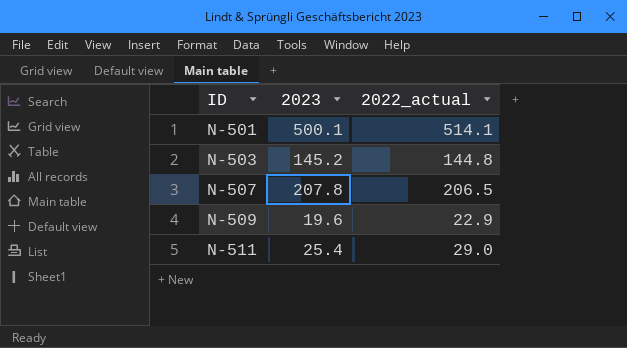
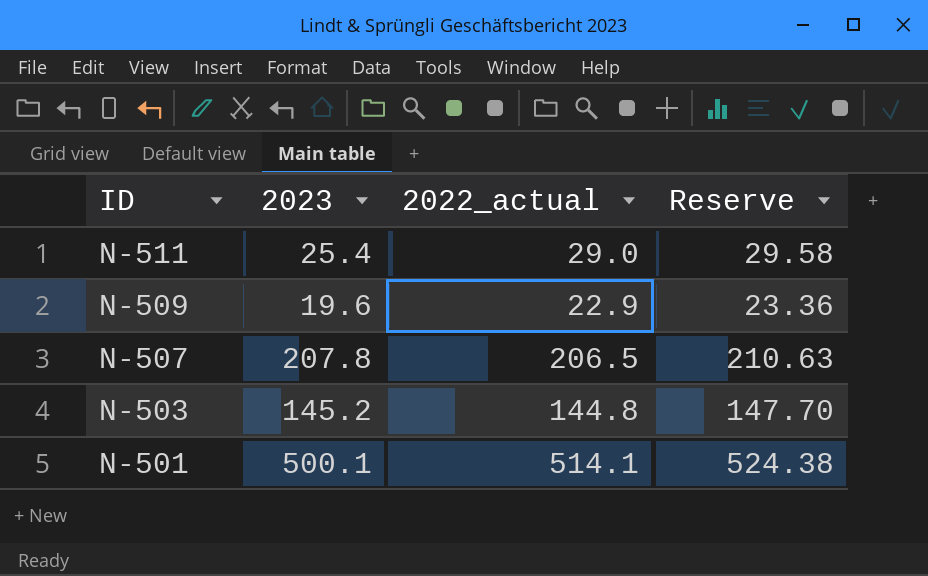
row order: ID ascending -> ID descending
column Reserve | formula: none -> [2022_actual] * 1.02

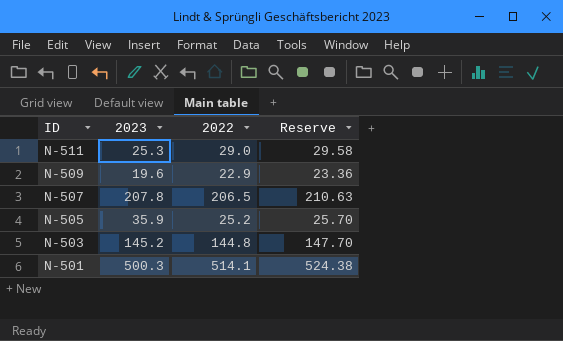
column name: 2022_actual -> 2022
N-511 | 2023: 25.4 -> 25.3
row N-505: none -> 35.9 | 25.2 | 25.70
N-501 | 2023: 500.1 -> 500.3

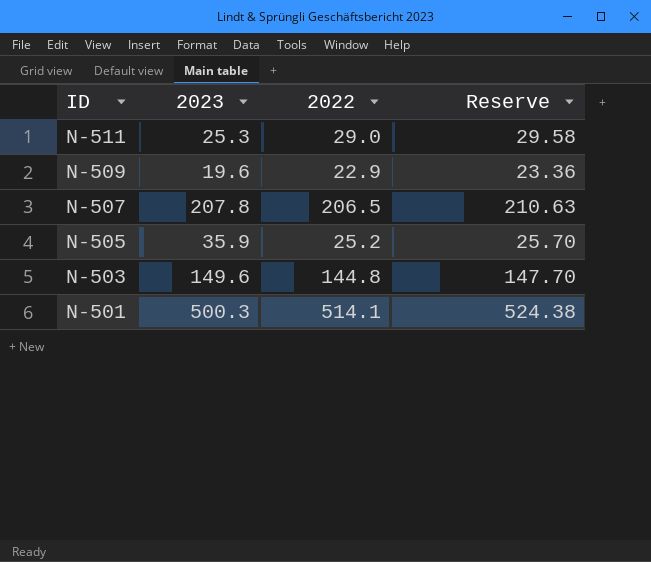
N-503 | 2023: 145.2 -> 149.6

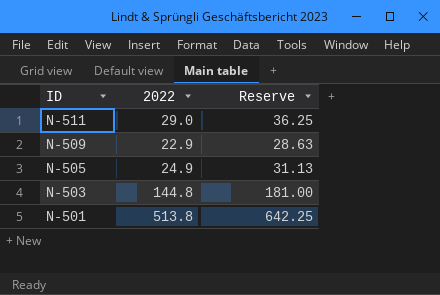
column 2023 | position: 2 -> none
column Reserve | formula: [2022] * 1.02 -> [2022] * 1.25
row N-507: 207.8 | 206.5 | 210.63 -> none
N-505 | 2022: 25.2 -> 24.9
N-501 | 2022: 514.1 -> 513.8

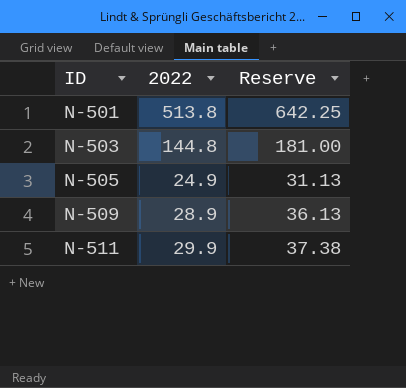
row order: ID descending -> ID ascending
N-509 | 2022: 22.9 -> 28.9
N-509 | Reserve: 28.63 -> 36.13
N-511 | 2022: 29.0 -> 29.9
N-511 | Reserve: 36.25 -> 37.38

